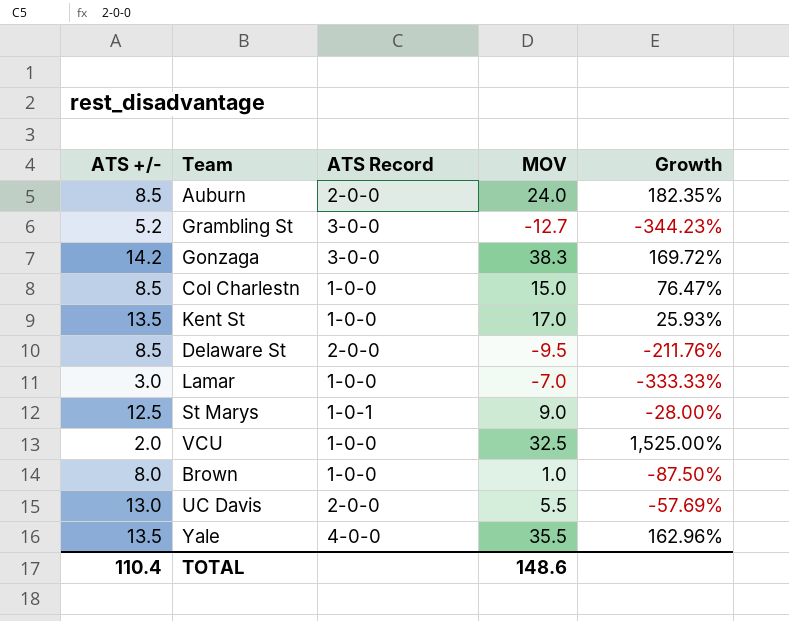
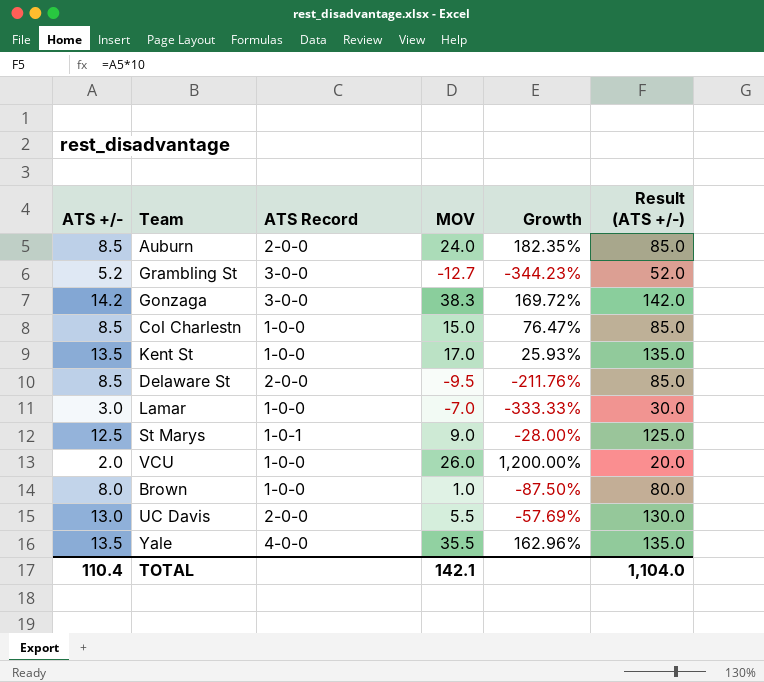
column Result (ATS +/-) | formula: none -> [ATS +/-] * 10
VCU | MOV: 32.5 -> 26.0
VCU | Growth: 1,525.00% -> 1,200.00%
TOTAL | MOV: 148.6 -> 142.1

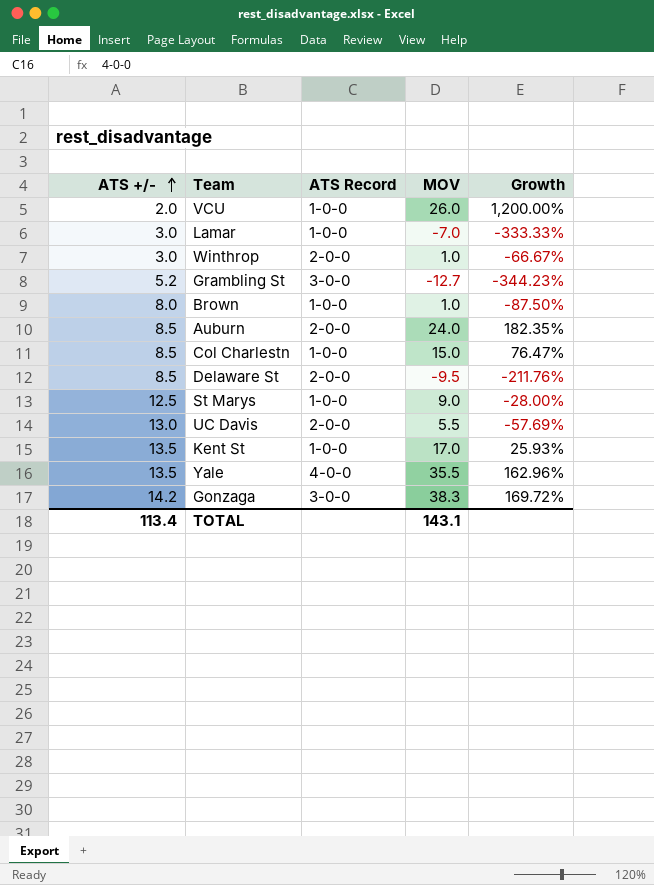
row order: none -> ATS +/- ascending
column Result (ATS +/-) | formula: [ATS +/-] * 10 -> none
row Winthrop: none -> 3.0 | 2-0-0 | 1.0 | -66.67%
St Marys | ATS Record: 1-0-1 -> 1-0-0
TOTAL | ATS +/-: 110.4 -> 113.4
TOTAL | MOV: 142.1 -> 143.1

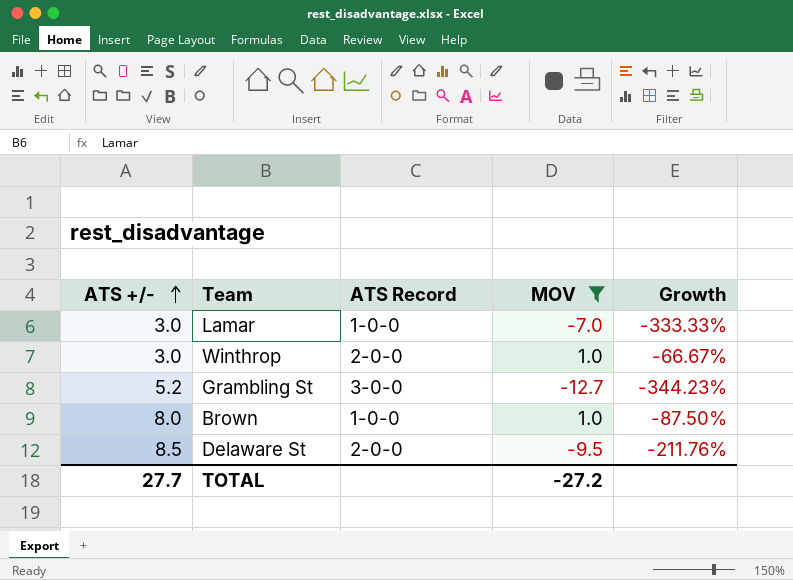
filter: none -> MOV <= 1.0
TOTAL | ATS +/-: 113.4 -> 27.7
TOTAL | MOV: 143.1 -> -27.2

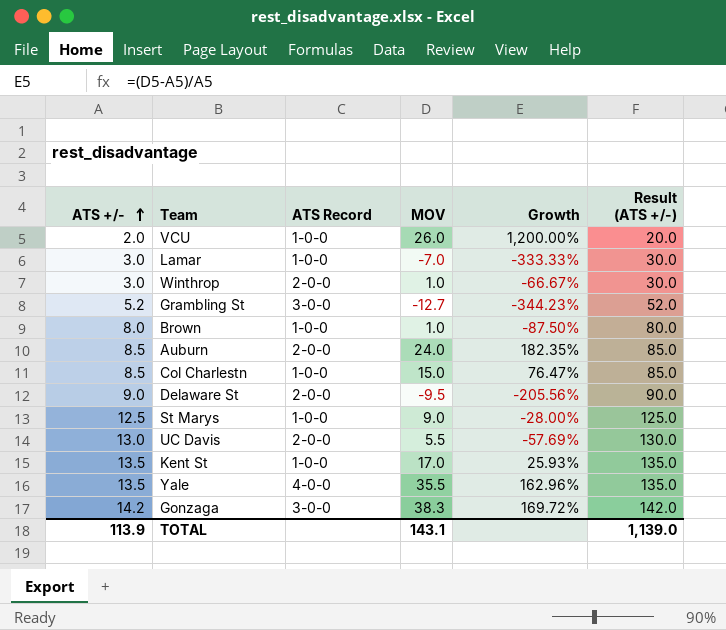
filter: MOV <= 1.0 -> none
column Result (ATS +/-) | formula: none -> [ATS +/-] * 10
Delaware St | ATS +/-: 8.5 -> 9.0
Delaware St | Growth: -211.76% -> -205.56%
TOTAL | ATS +/-: 27.7 -> 113.9
TOTAL | MOV: -27.2 -> 143.1

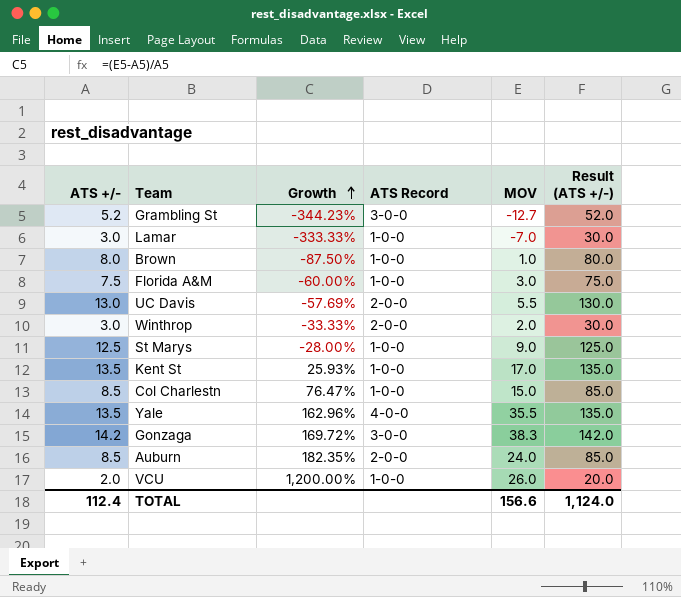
row order: ATS +/- ascending -> Growth ascending
column Growth | position: 5 -> 3
row Delaware St: 9.0 | 2-0-0 | -9.5 | -205.56% | 90.0 -> none
row Florida A&M: none -> 7.5 | -60.00% | 1-0-0 | 3.0 | 75.0
Winthrop | Growth: -66.67% -> -33.33%
Winthrop | MOV: 1.0 -> 2.0
TOTAL | ATS +/-: 113.9 -> 112.4
TOTAL | MOV: 143.1 -> 156.6
TOTAL | Result (ATS +/-): 1,139.0 -> 1,124.0

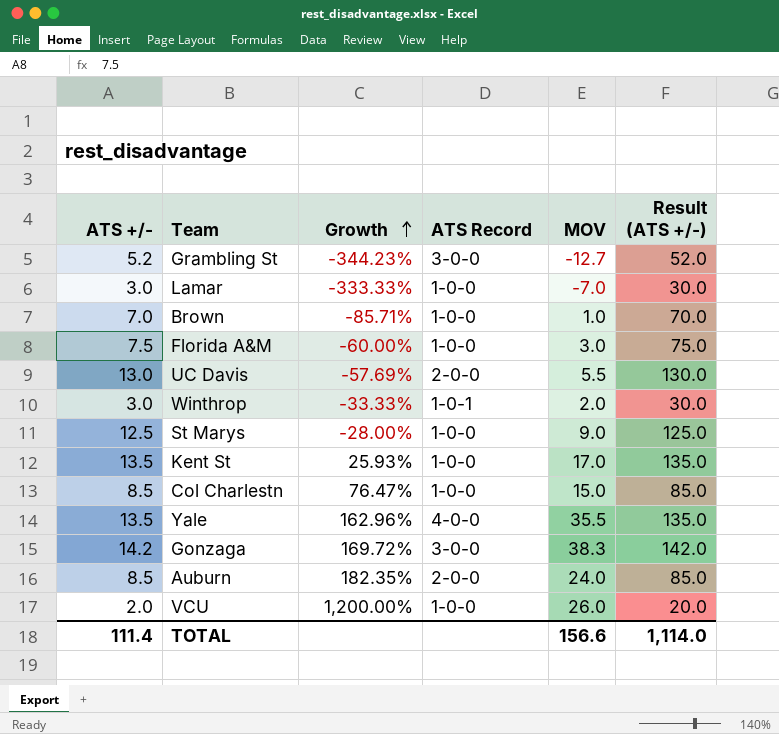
Brown | ATS +/-: 8.0 -> 7.0
Brown | Growth: -87.50% -> -85.71%
Brown | Result (ATS +/-): 80.0 -> 70.0
Winthrop | ATS Record: 2-0-0 -> 1-0-1
TOTAL | ATS +/-: 112.4 -> 111.4
TOTAL | Result (ATS +/-): 1,124.0 -> 1,114.0

